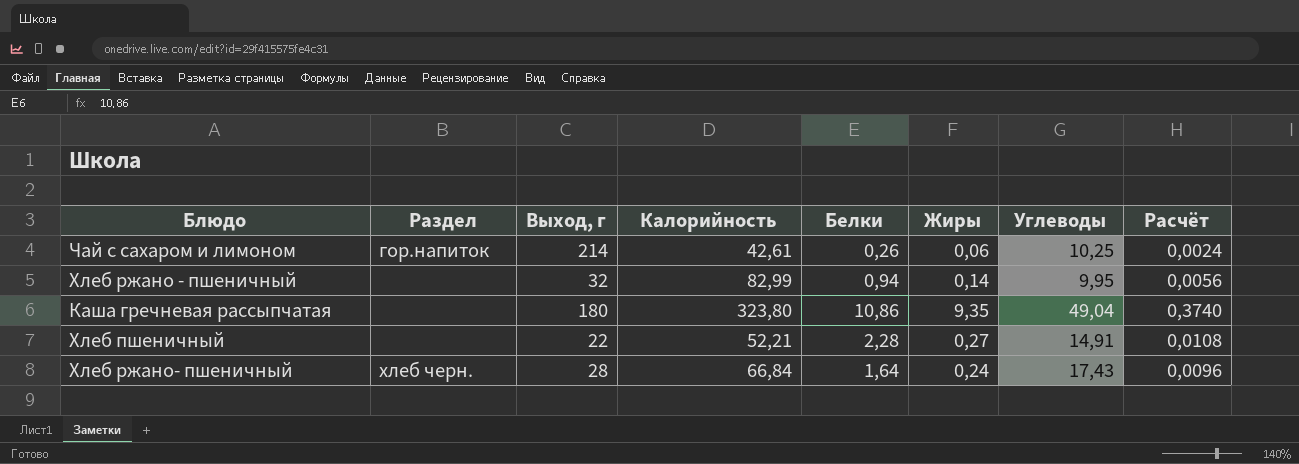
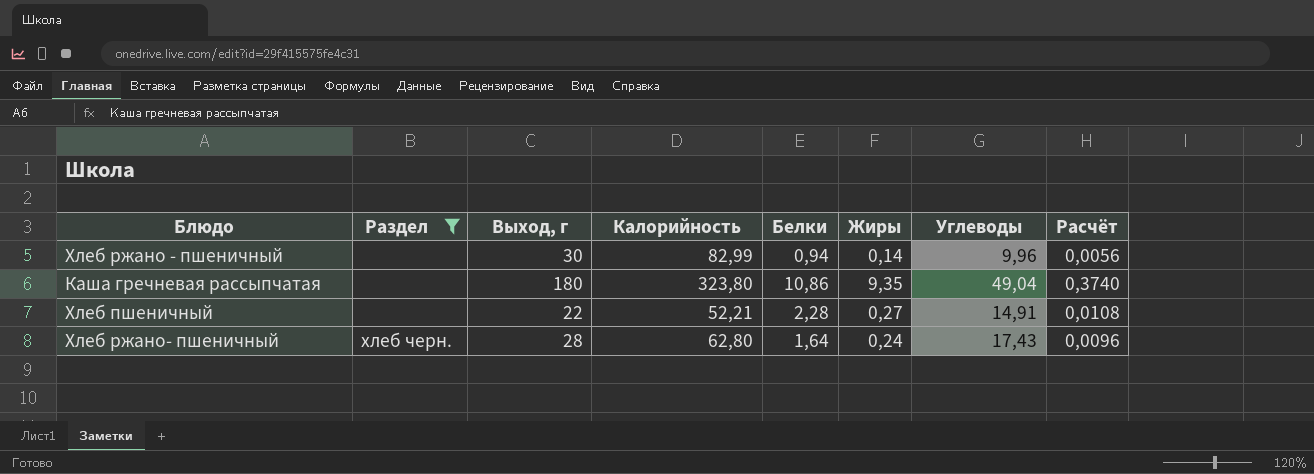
filter: none -> Раздел != гор.напиток
Хлеб ржано - пшеничный | Выход, г: 32 -> 30
Хлеб ржано - пшеничный | Углеводы: 9,95 -> 9,96
Хлеб ржано- пшеничный | Калорийность: 66,84 -> 62,80

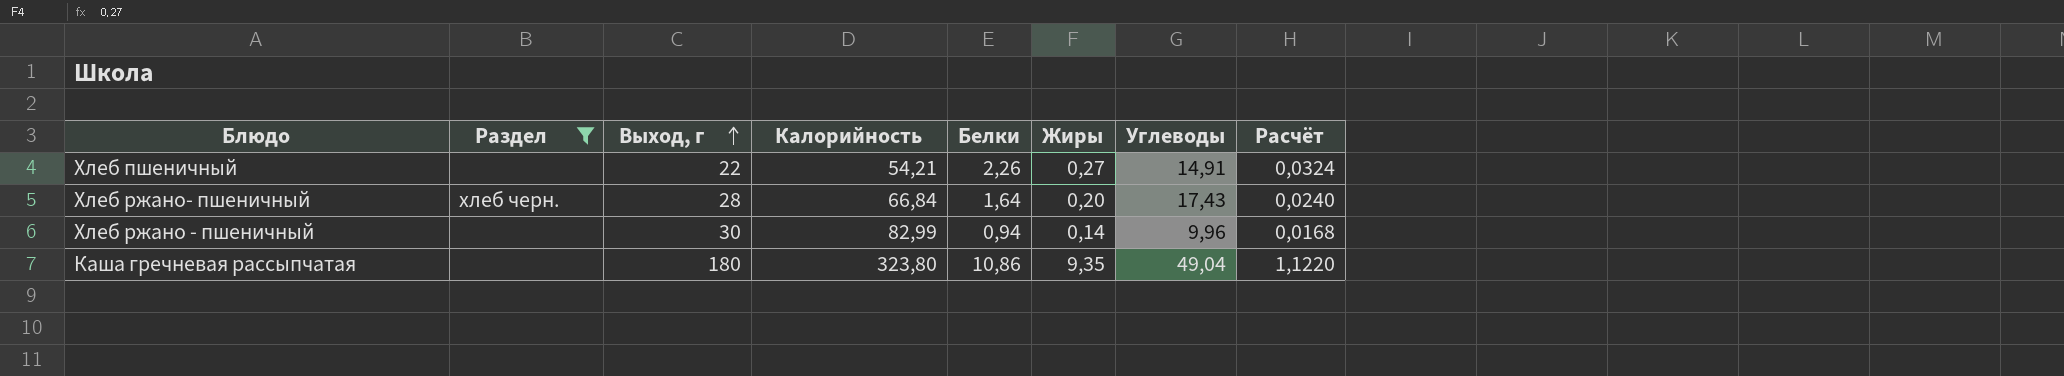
row order: none -> Выход, г ascending
column Расчёт | formula: [Жиры] * 0,04 -> [Жиры] * 0,12
Хлеб пшеничный | Калорийность: 52,21 -> 54,21
Хлеб пшеничный | Белки: 2,28 -> 2,26
Хлеб ржано- пшеничный | Калорийность: 62,80 -> 66,84
Хлеб ржано- пшеничный | Жиры: 0,24 -> 0,20

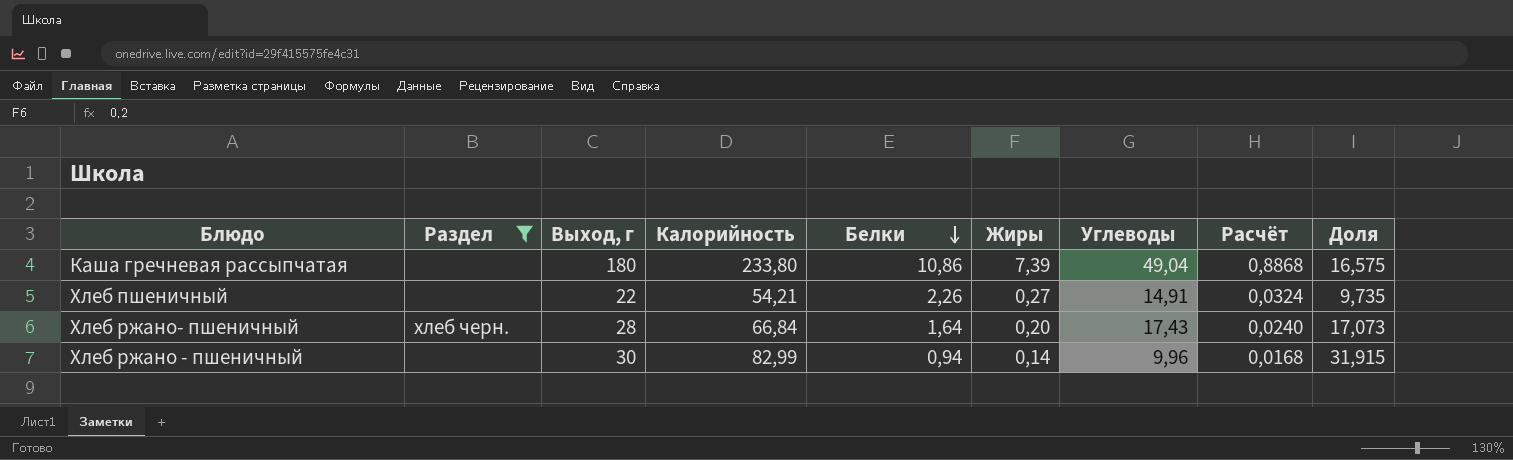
row order: Выход, г ascending -> Белки descending
column Доля | formula: none -> [Выход, г] / [Белки]
Каша гречневая рассыпчатая | Калорийность: 323,80 -> 233,80
Каша гречневая рассыпчатая | Жиры: 9,35 -> 7,39
Каша гречневая рассыпчатая | Расчёт: 1,1220 -> 0,8868

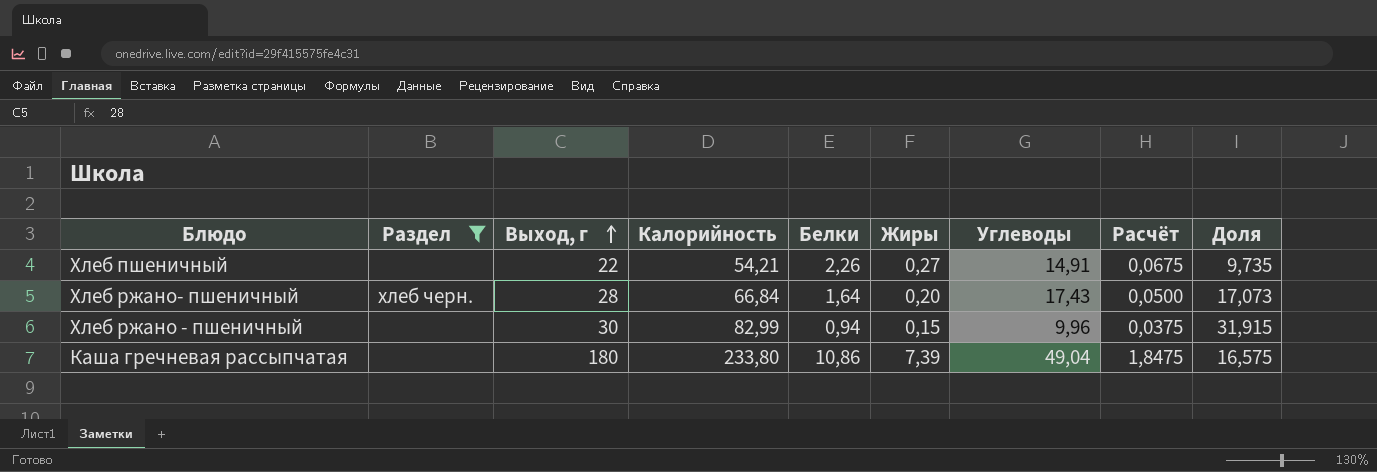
row order: Белки descending -> Выход, г ascending
column Расчёт | formula: [Жиры] * 0,12 -> [Жиры] * 0,25
Хлеб ржано - пшеничный | Жиры: 0,14 -> 0,15

